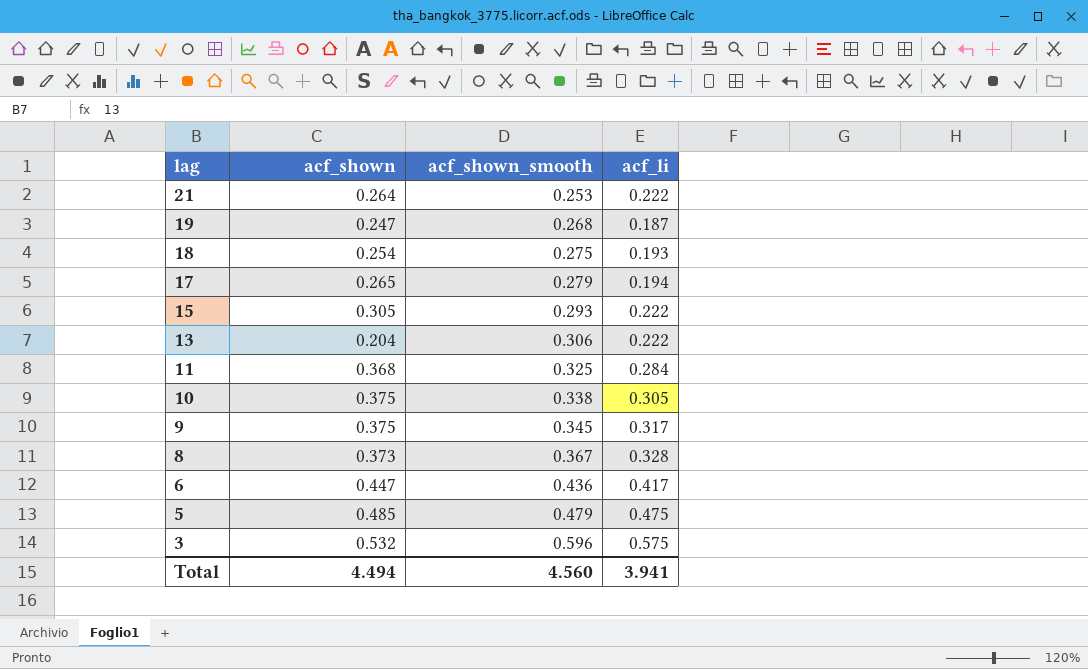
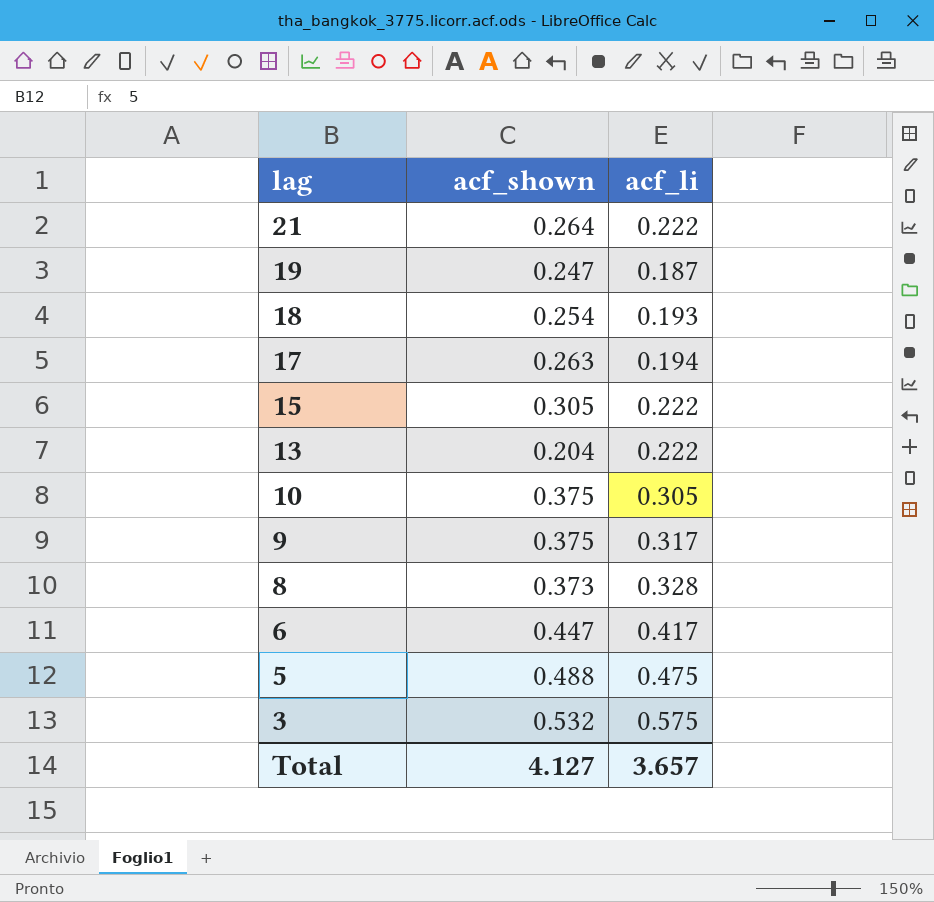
column acf_shown_smooth | position: 3 -> none
row 11: 0.368 | 0.325 | 0.284 -> none
17 | acf_shown: 0.265 -> 0.263
5 | acf_shown: 0.485 -> 0.488
Total | acf_shown: 4.494 -> 4.127
Total | acf_li: 3.941 -> 3.657

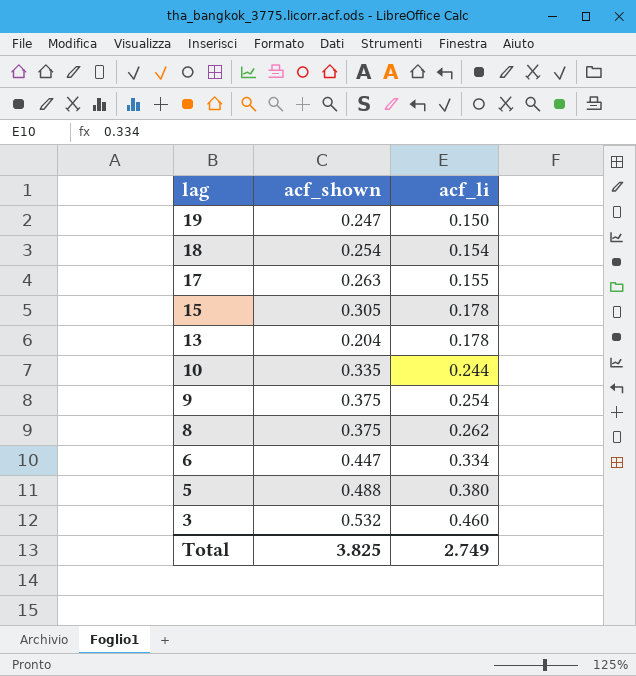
row 21: 0.264 | 0.222 -> none
19 | acf_li: 0.187 -> 0.150
18 | acf_li: 0.193 -> 0.154
17 | acf_li: 0.194 -> 0.155
15 | acf_li: 0.222 -> 0.178
13 | acf_li: 0.222 -> 0.178
10 | acf_shown: 0.375 -> 0.335
10 | acf_li: 0.305 -> 0.244
9 | acf_li: 0.317 -> 0.254
8 | acf_shown: 0.373 -> 0.375
8 | acf_li: 0.328 -> 0.262
6 | acf_li: 0.417 -> 0.334
5 | acf_li: 0.475 -> 0.380
3 | acf_li: 0.575 -> 0.460
Total | acf_shown: 4.127 -> 3.825
Total | acf_li: 3.657 -> 2.749

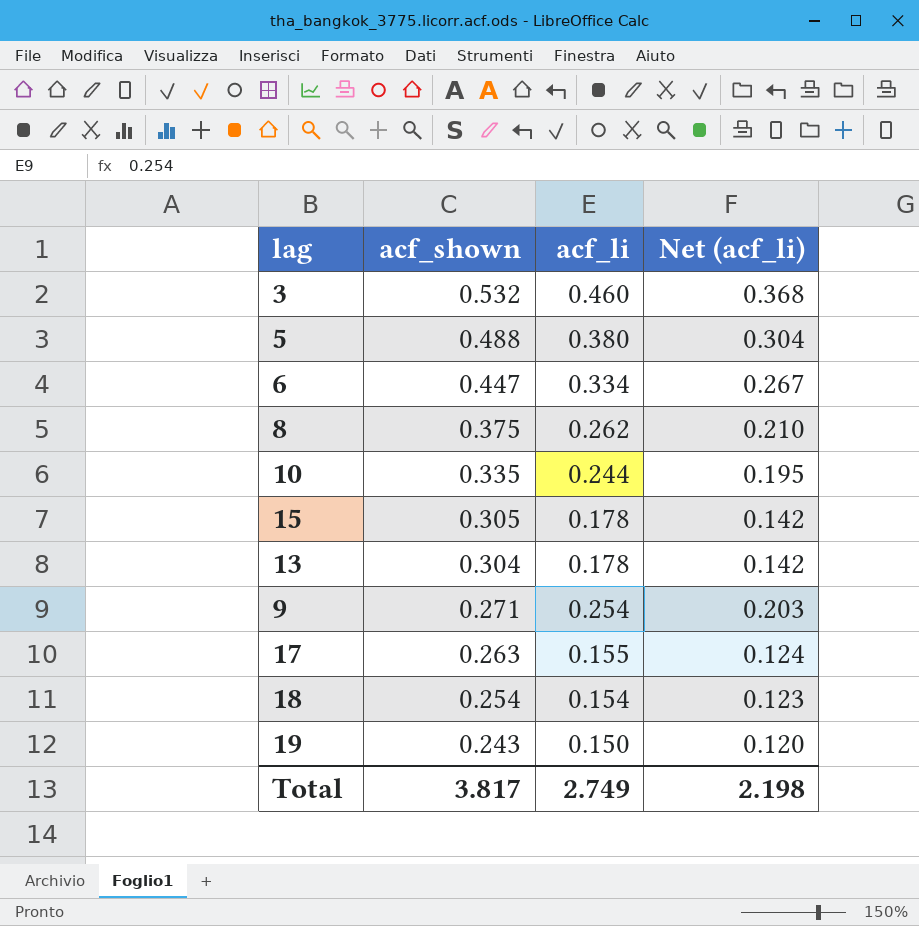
row order: lag descending -> acf_shown descending
column Net (acf_li) | formula: none -> [acf_li] * 0.8
13 | acf_shown: 0.204 -> 0.304
9 | acf_shown: 0.375 -> 0.271
19 | acf_shown: 0.247 -> 0.243
Total | acf_shown: 3.825 -> 3.817

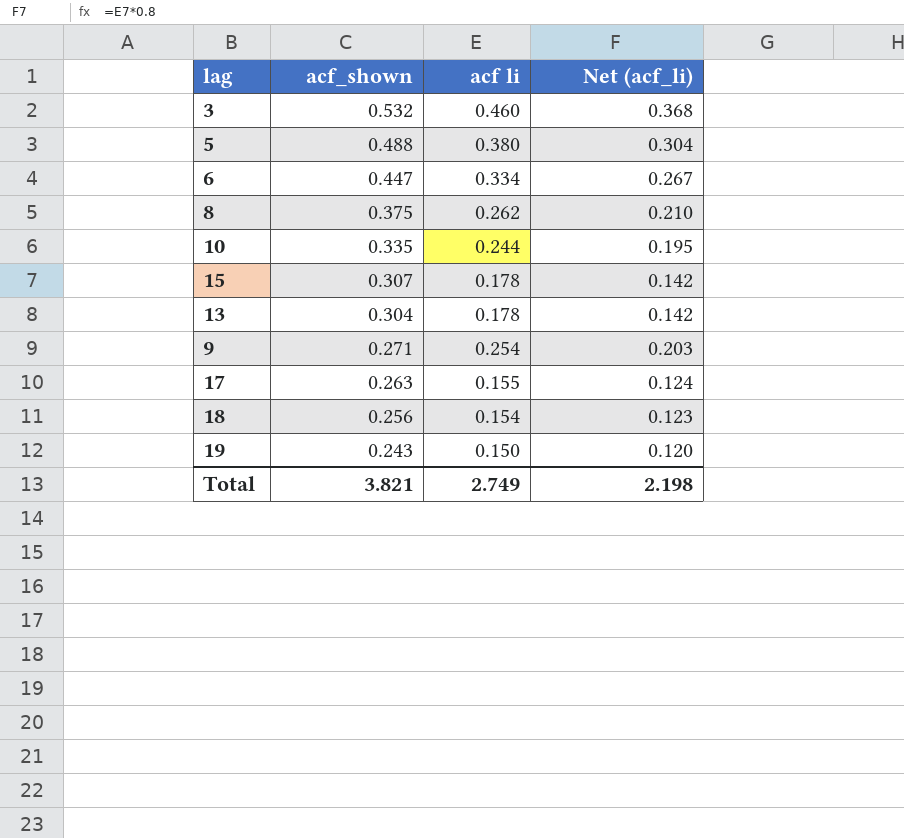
column name: acf_li -> acf li
15 | acf_shown: 0.305 -> 0.307
18 | acf_shown: 0.254 -> 0.256
Total | acf_shown: 3.817 -> 3.821

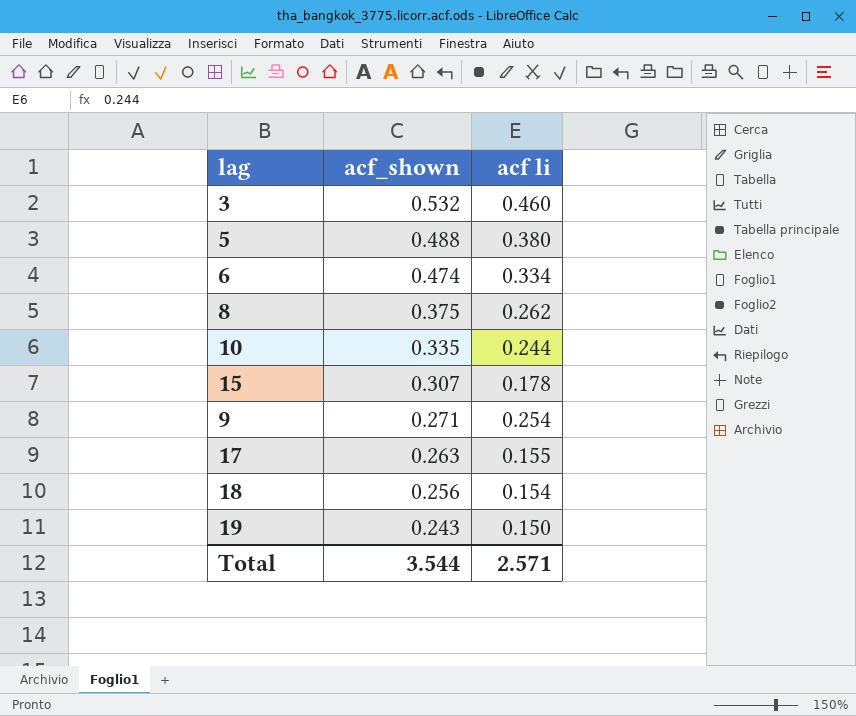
column Net (acf_li) | formula: [acf li] * 0.8 -> none
row 13: 0.304 | 0.178 | 0.142 -> none
6 | acf_shown: 0.447 -> 0.474
Total | acf_shown: 3.821 -> 3.544
Total | acf li: 2.749 -> 2.571

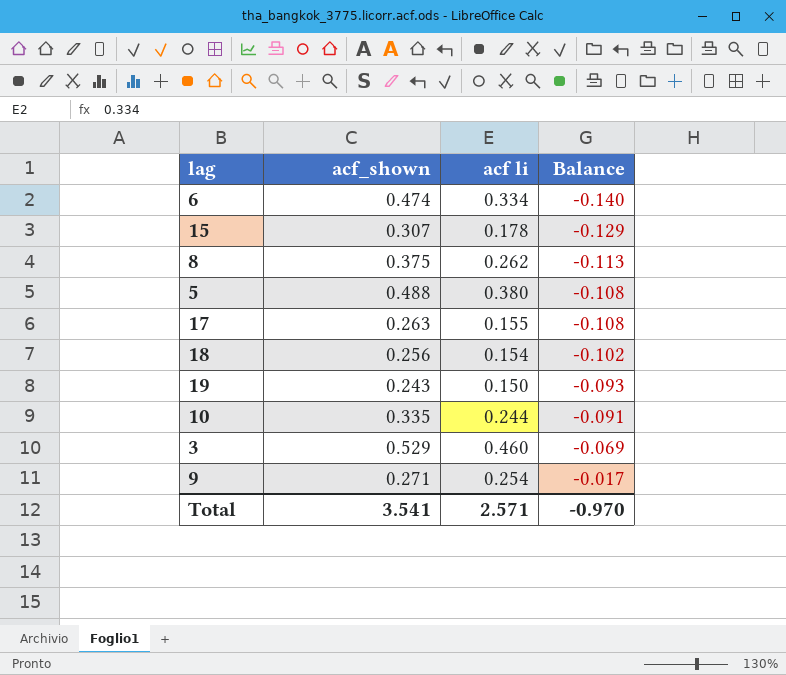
row order: acf_shown descending -> Balance ascending
column Balance | formula: none -> [acf li] - [acf_shown]
3 | acf_shown: 0.532 -> 0.529
Total | acf_shown: 3.544 -> 3.541

